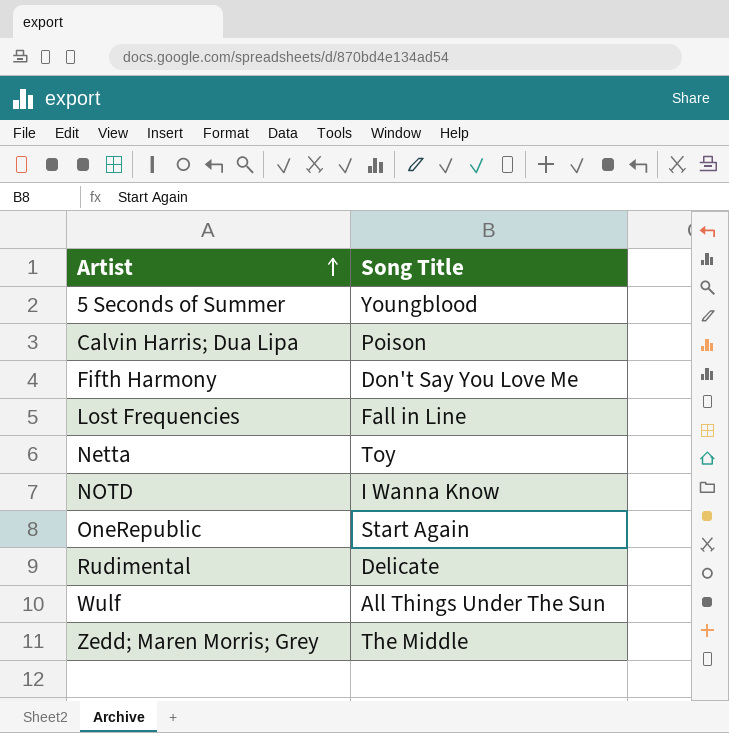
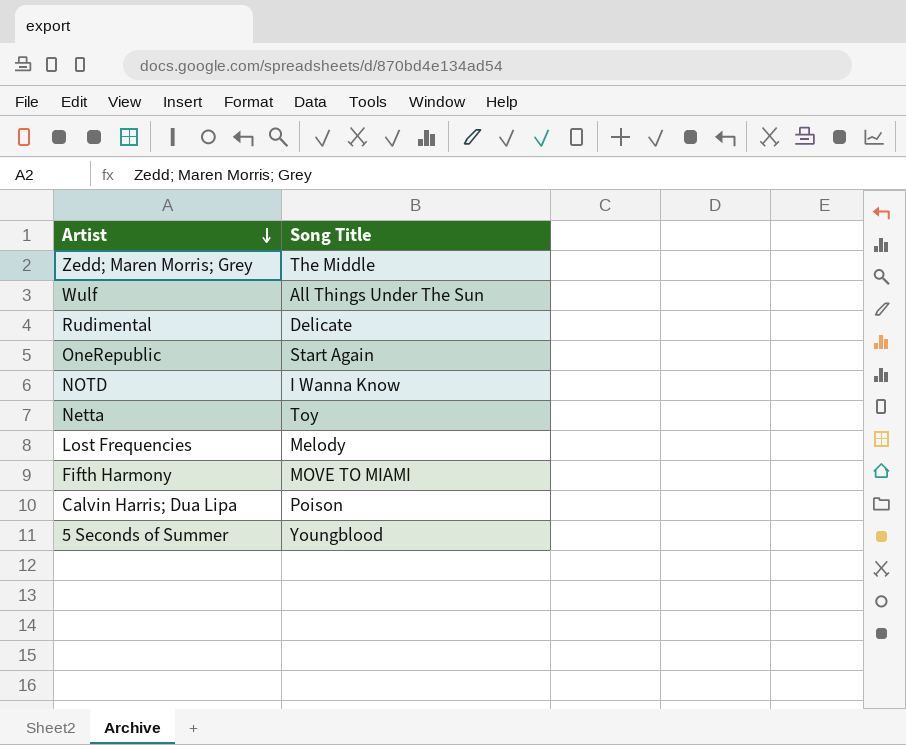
row order: Artist ascending -> Artist descending
Lost Frequencies | Song Title: Fall in Line -> Melody
Fifth Harmony | Song Title: Don't Say You Love Me -> MOVE TO MIAMI

